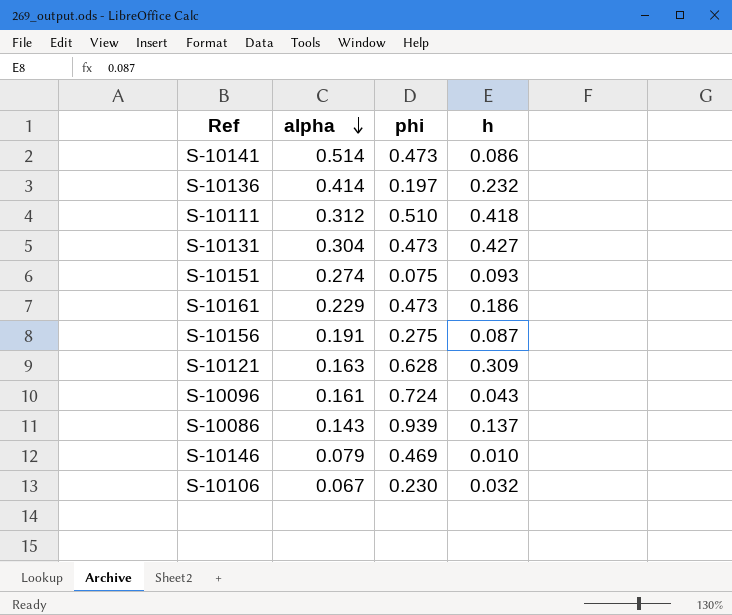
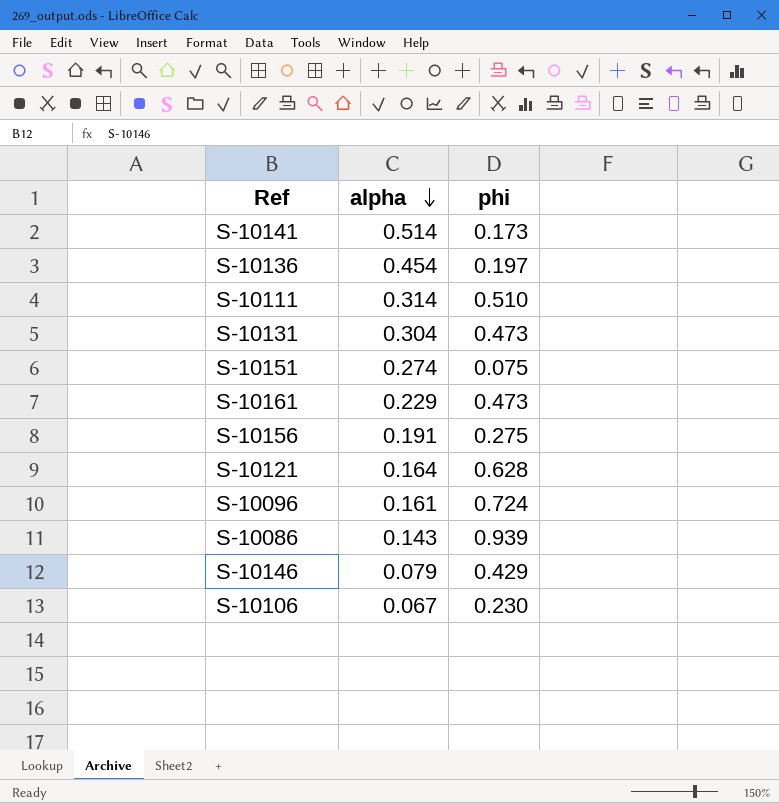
column h | position: 4 -> none
S-10141 | phi: 0.473 -> 0.173
S-10136 | alpha: 0.414 -> 0.454
S-10111 | alpha: 0.312 -> 0.314
S-10121 | alpha: 0.163 -> 0.164
S-10146 | phi: 0.469 -> 0.429

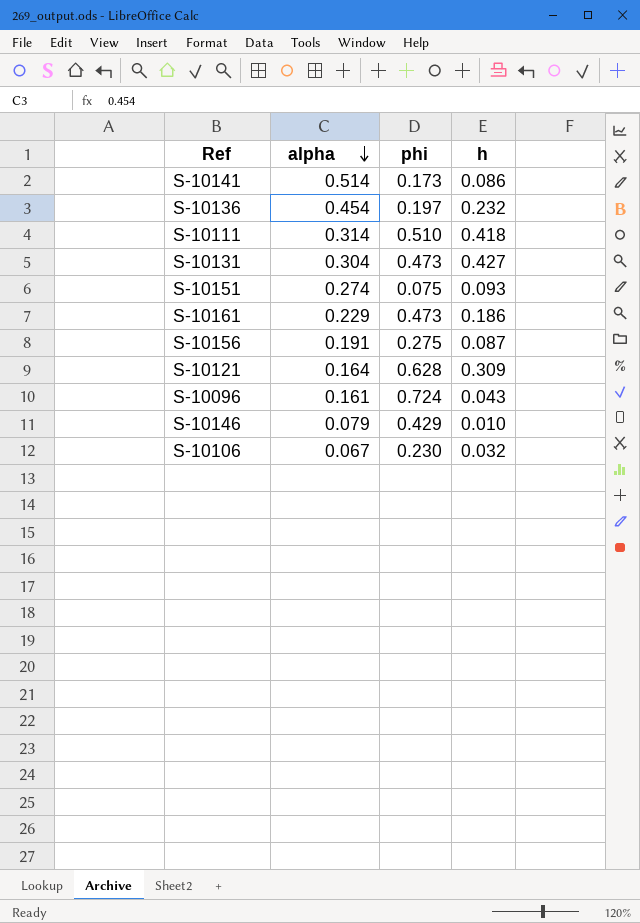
column h | position: none -> 4
row S-10086: 0.143 | 0.939 -> none

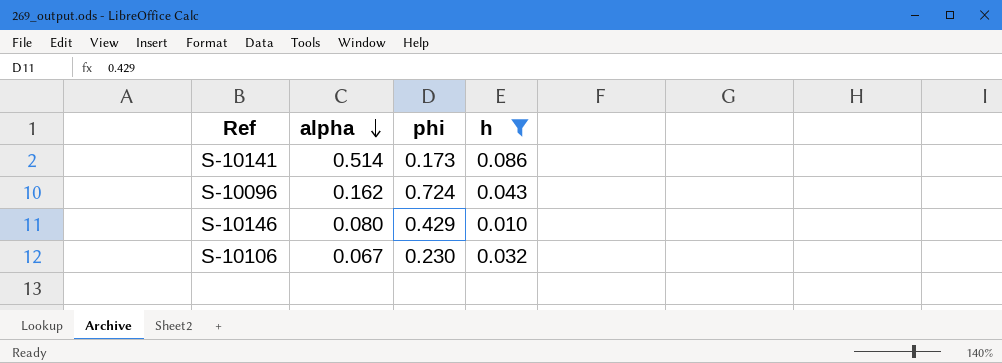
filter: none -> h <= 0.086
S-10096 | alpha: 0.161 -> 0.162
S-10146 | alpha: 0.079 -> 0.080

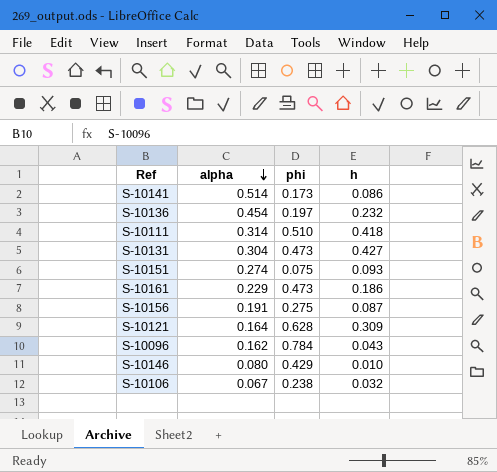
filter: h <= 0.086 -> none
S-10096 | phi: 0.724 -> 0.784
S-10106 | phi: 0.230 -> 0.238

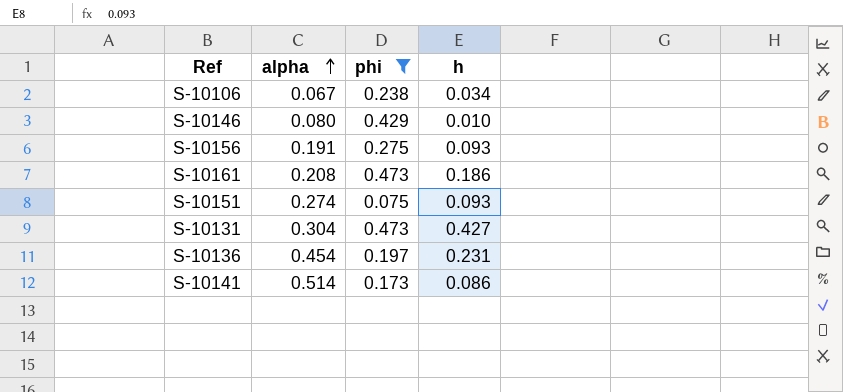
filter: none -> phi <= 0.473
row order: alpha descending -> alpha ascending
S-10106 | h: 0.032 -> 0.034
S-10156 | h: 0.087 -> 0.093
S-10161 | alpha: 0.229 -> 0.208
S-10136 | h: 0.232 -> 0.231

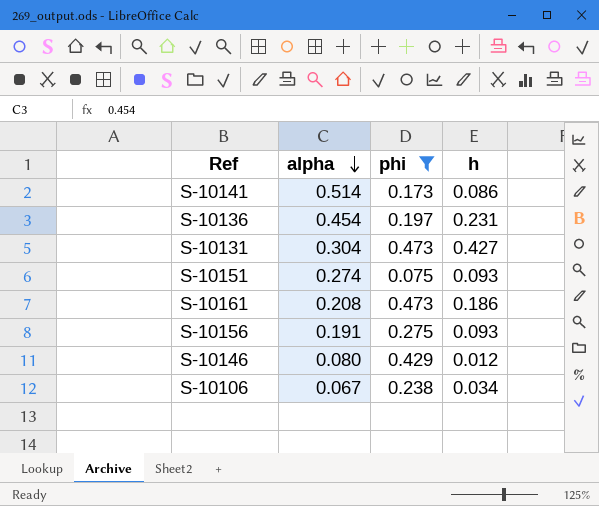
row order: alpha ascending -> alpha descending
S-10146 | h: 0.010 -> 0.012

